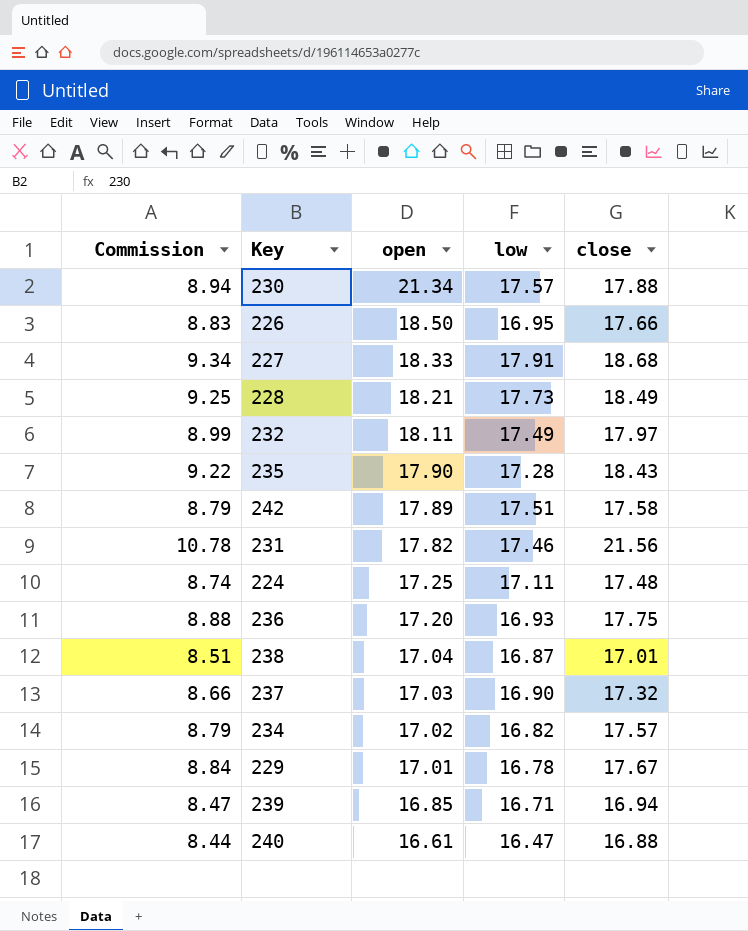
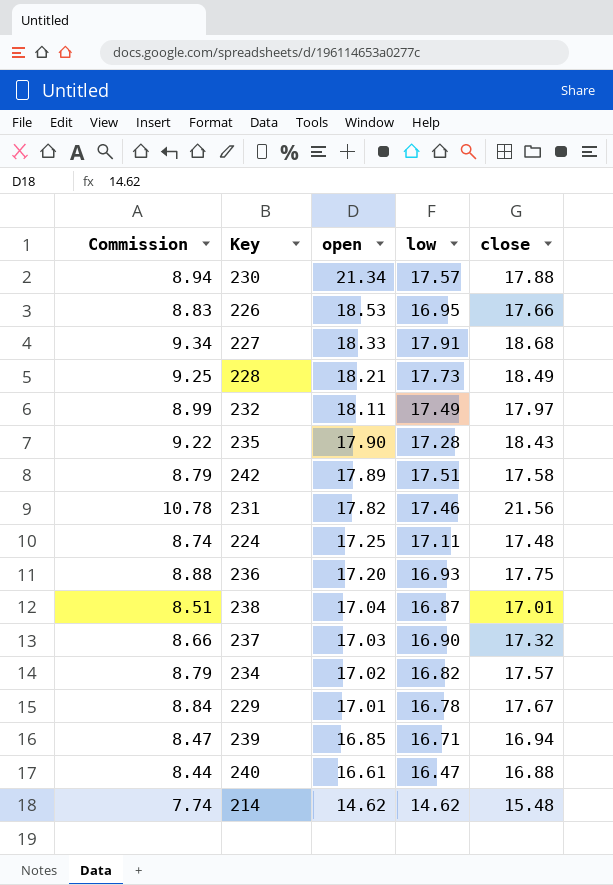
226 | open: 18.50 -> 18.53
row 214: none -> 7.74 | 14.62 | 14.62 | 15.48

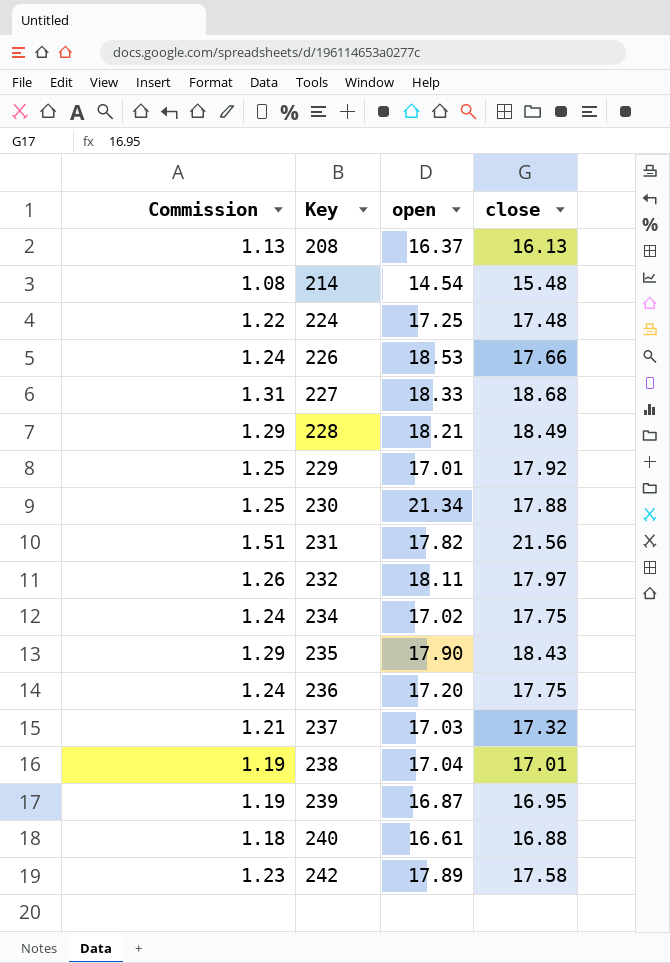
row order: open descending -> Key ascending
column low | position: 4 -> none
column Commission | formula: [close] * 0.5 -> [close] * 0.07
row 208: none -> 1.13 | 16.37 | 16.13
214 | open: 14.62 -> 14.54
229 | close: 17.67 -> 17.92
234 | close: 17.57 -> 17.75
239 | open: 16.85 -> 16.87
239 | close: 16.94 -> 16.95

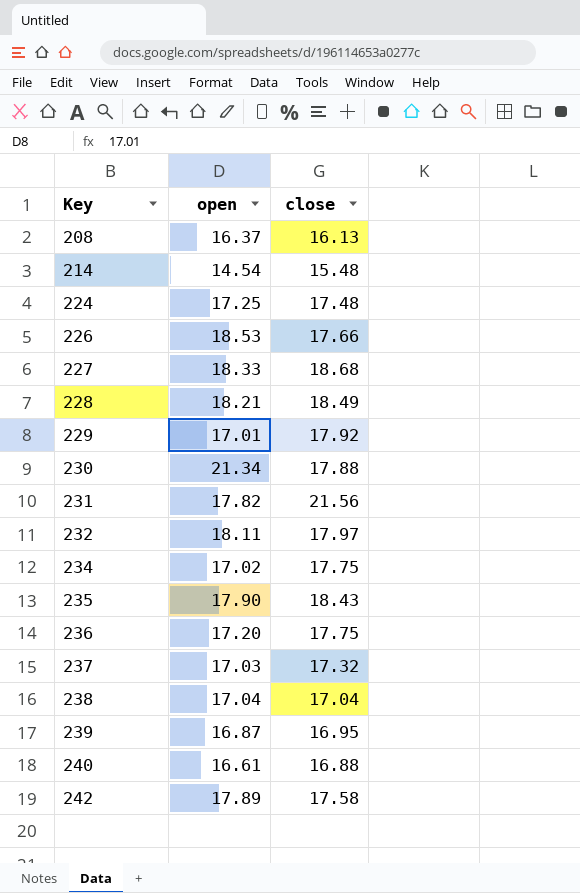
column Commission | formula: [close] * 0.07 -> none
238 | close: 17.01 -> 17.04

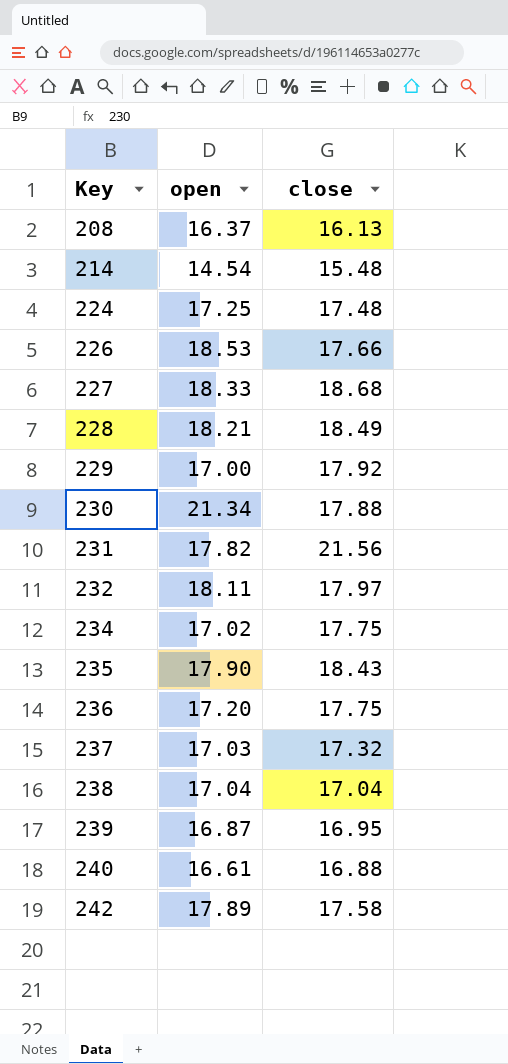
229 | open: 17.01 -> 17.00

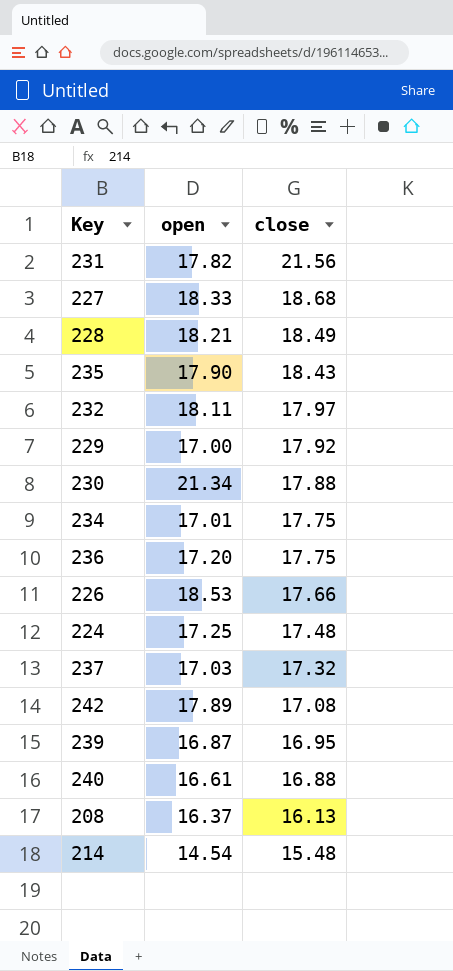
row order: Key ascending -> close descending
row 238: 17.04 | 17.04 -> none
234 | open: 17.02 -> 17.01
242 | close: 17.58 -> 17.08

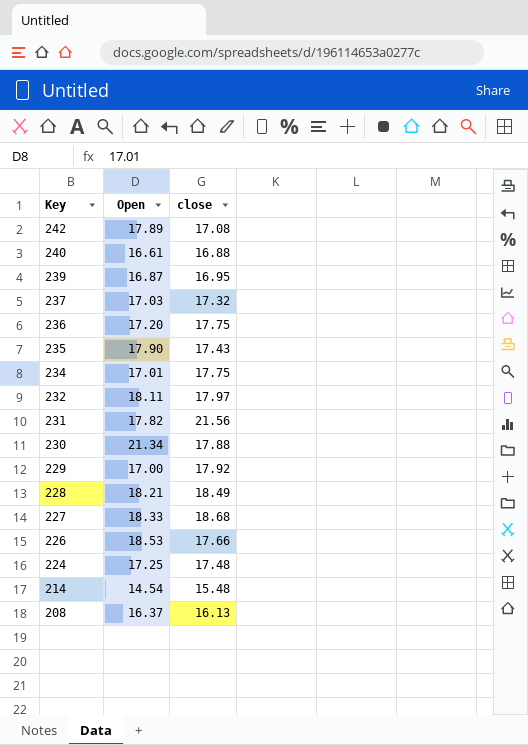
row order: close descending -> Key descending
column name: open -> Open
235 | close: 18.43 -> 17.43

